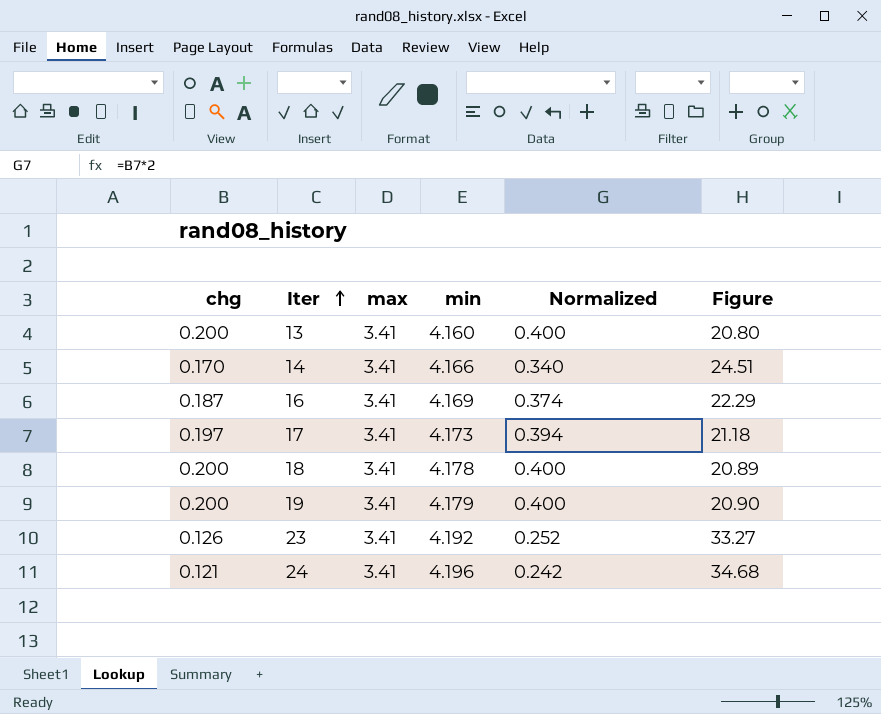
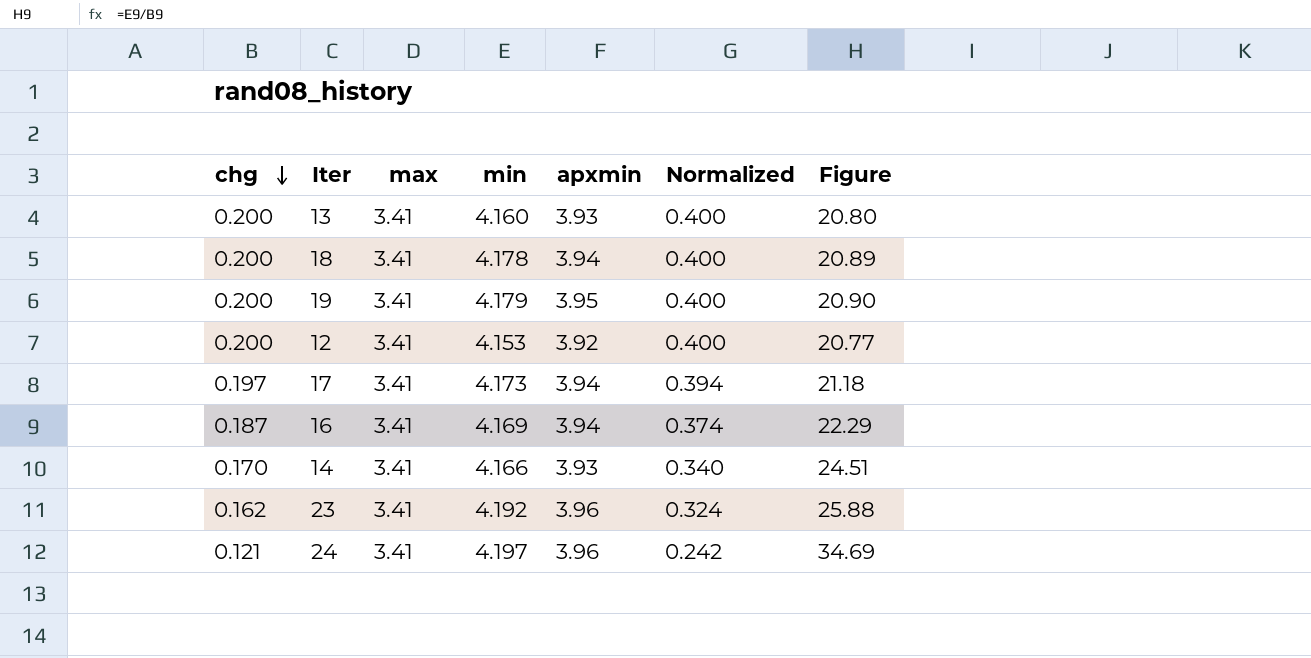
row order: Iter ascending -> chg descending
column apxmin | position: none -> 5
row 12: none -> 0.200 | 3.41 | 4.153 | 3.92 | 0.400 | 20.77
23 | chg: 0.126 -> 0.162
23 | Normalized: 0.252 -> 0.324
23 | Figure: 33.27 -> 25.88
24 | min: 4.196 -> 4.197
24 | Figure: 34.68 -> 34.69

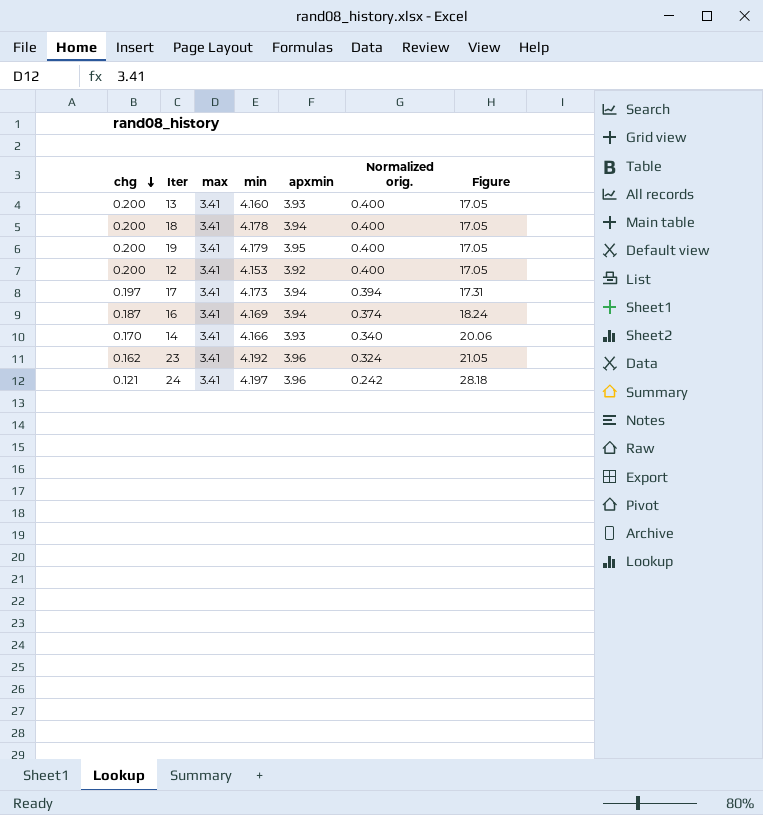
column name: Normalized -> Normalized orig.
column Figure | formula: [min] / [chg] -> [max] / [chg]

